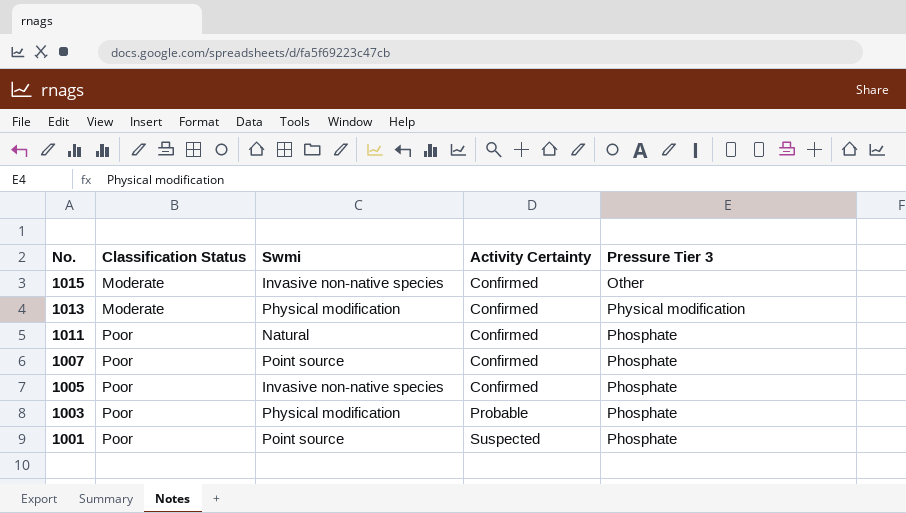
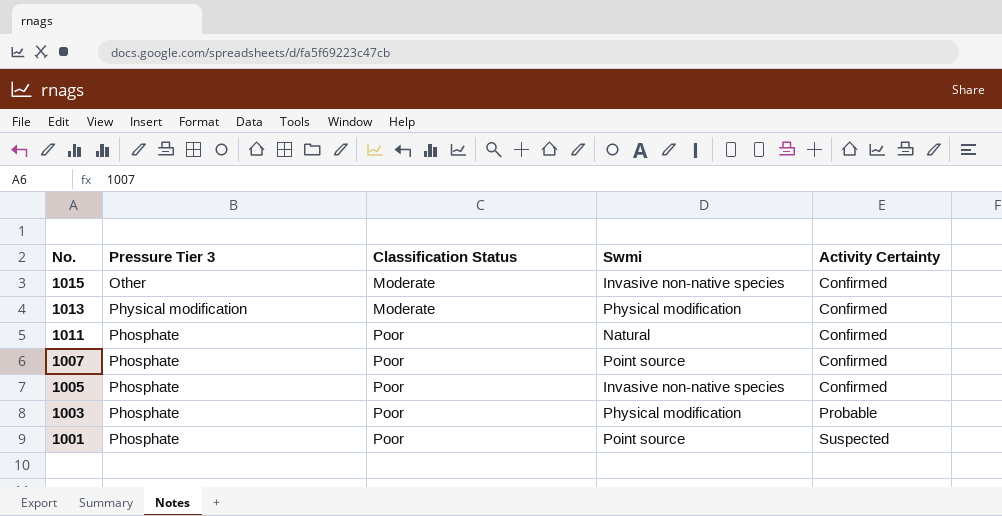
column Pressure Tier 3 | position: 5 -> 2

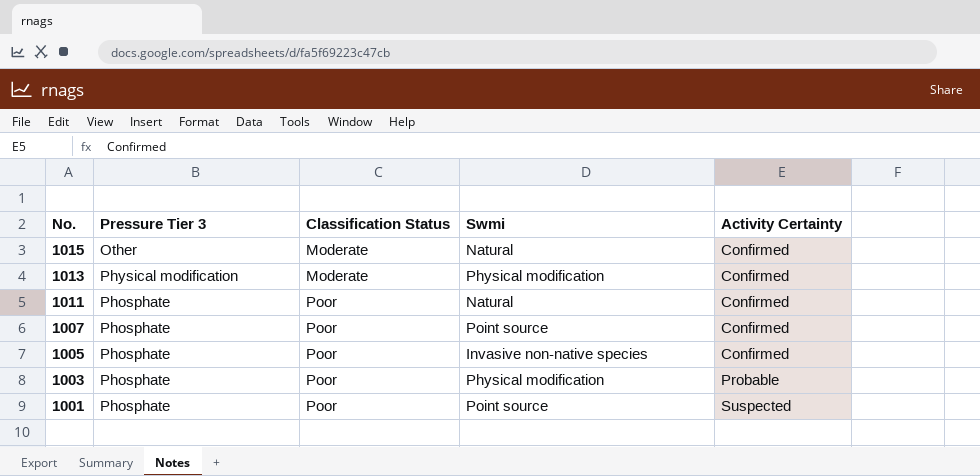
1015 | Swmi: Invasive non-native species -> Natural

